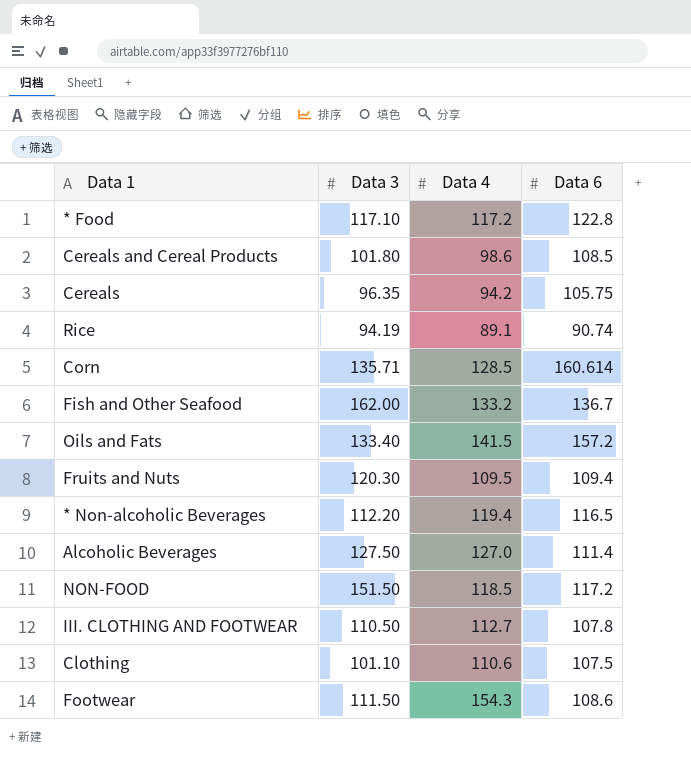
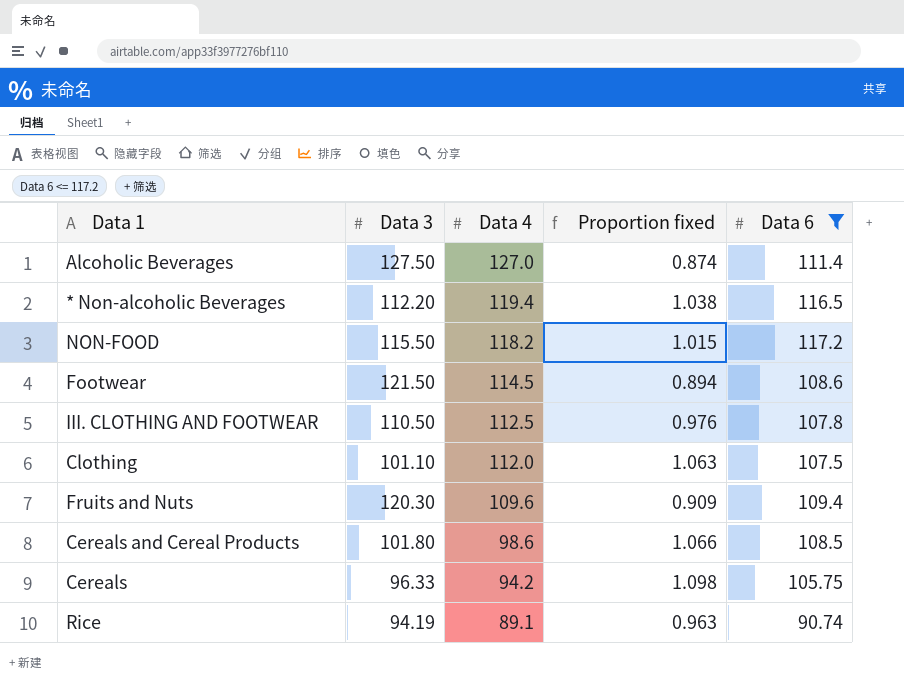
filter: none -> Data 6 <= 117.2
row order: none -> Data 4 descending
column Proportion fixed | formula: none -> [Data 6] / [Data 3]
NON-FOOD | Data 3: 151.50 -> 115.50
NON-FOOD | Data 4: 118.5 -> 118.2
Footwear | Data 3: 111.50 -> 121.50
Footwear | Data 4: 154.3 -> 114.5
III. CLOTHING AND FOOTWEAR | Data 4: 112.7 -> 112.5
Clothing | Data 4: 110.6 -> 112.0
Fruits and Nuts | Data 4: 109.5 -> 109.6
Cereals | Data 3: 96.35 -> 96.33

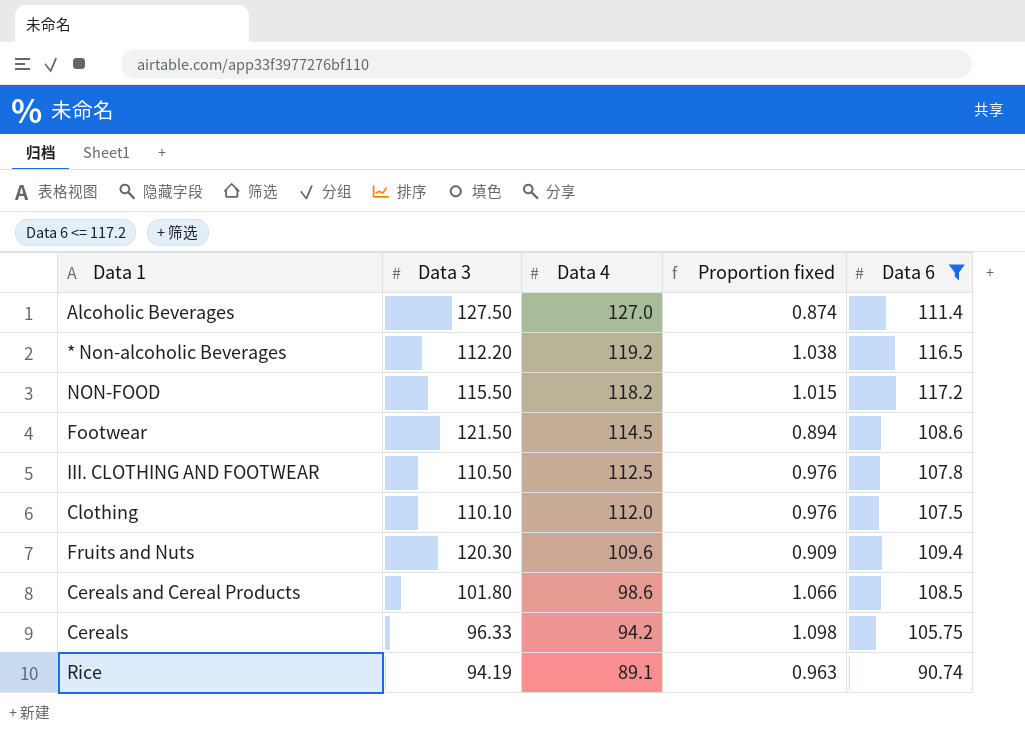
* Non-alcoholic Beverages | Data 4: 119.4 -> 119.2
Clothing | Data 3: 101.10 -> 110.10
Clothing | Proportion fixed: 1.063 -> 0.976

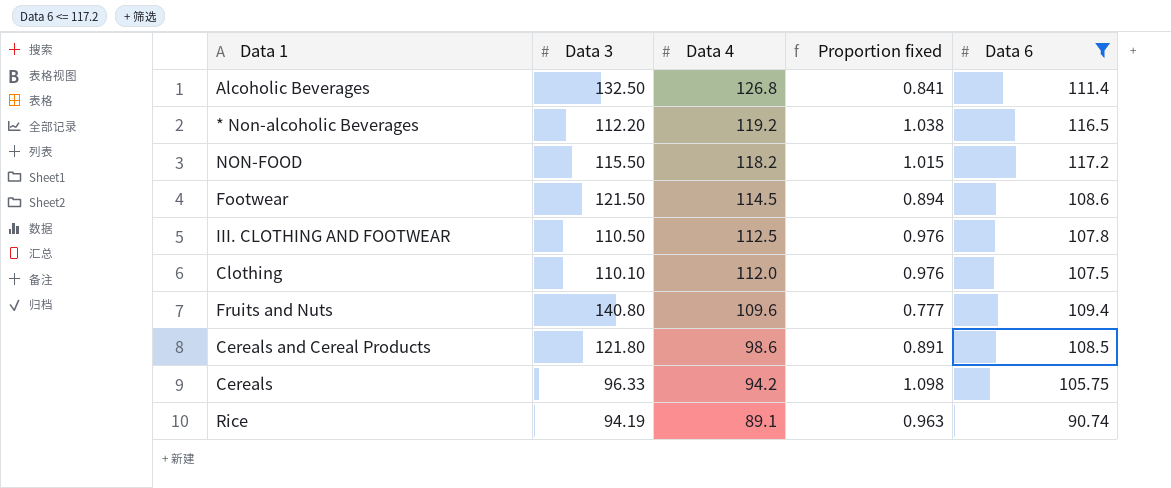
Alcoholic Beverages | Data 3: 127.50 -> 132.50
Alcoholic Beverages | Data 4: 127.0 -> 126.8
Alcoholic Beverages | Proportion fixed: 0.874 -> 0.841
Fruits and Nuts | Data 3: 120.30 -> 140.80
Fruits and Nuts | Proportion fixed: 0.909 -> 0.777
Cereals and Cereal Products | Data 3: 101.80 -> 121.80
Cereals and Cereal Products | Proportion fixed: 1.066 -> 0.891

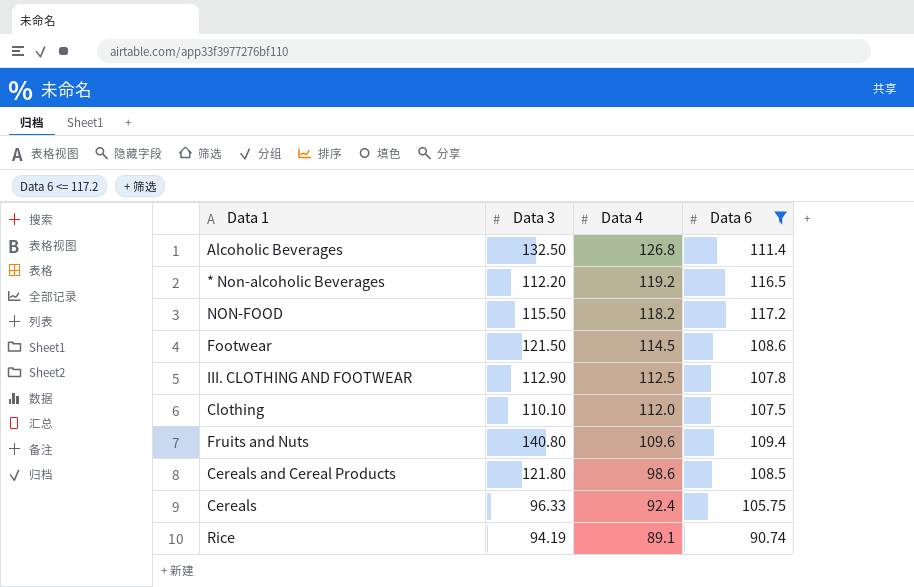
column Proportion fixed | formula: [Data 6] / [Data 3] -> none
III. CLOTHING AND FOOTWEAR | Data 3: 110.50 -> 112.90
Cereals | Data 4: 94.2 -> 92.4

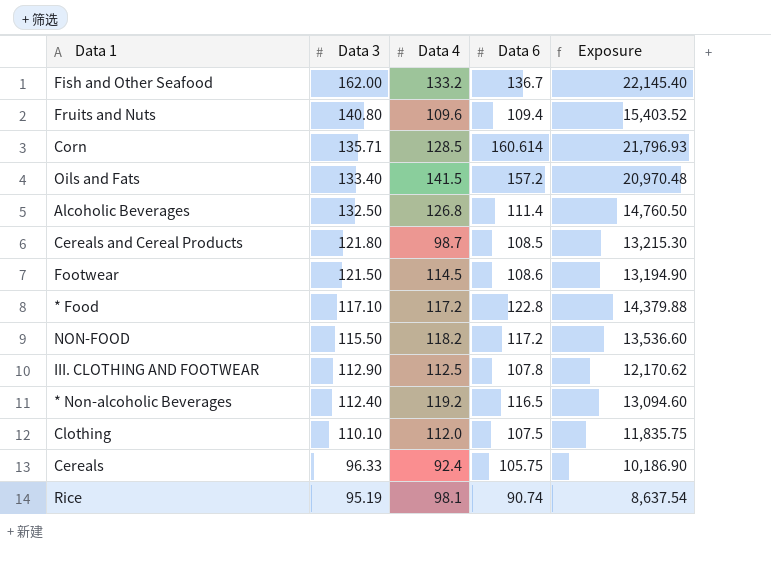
filter: Data 6 <= 117.2 -> none
row order: Data 4 descending -> Data 3 descending
column Exposure | formula: none -> [Data 3] * [Data 6]
Cereals and Cereal Products | Data 4: 98.6 -> 98.7
* Non-alcoholic Beverages | Data 3: 112.20 -> 112.40
Rice | Data 3: 94.19 -> 95.19
Rice | Data 4: 89.1 -> 98.1

